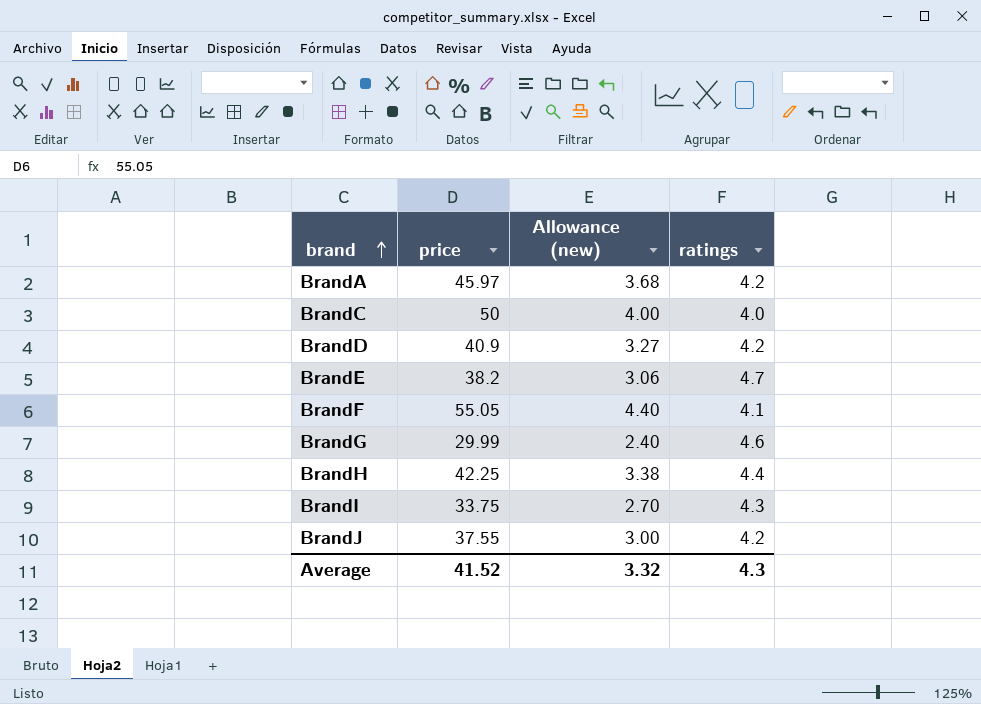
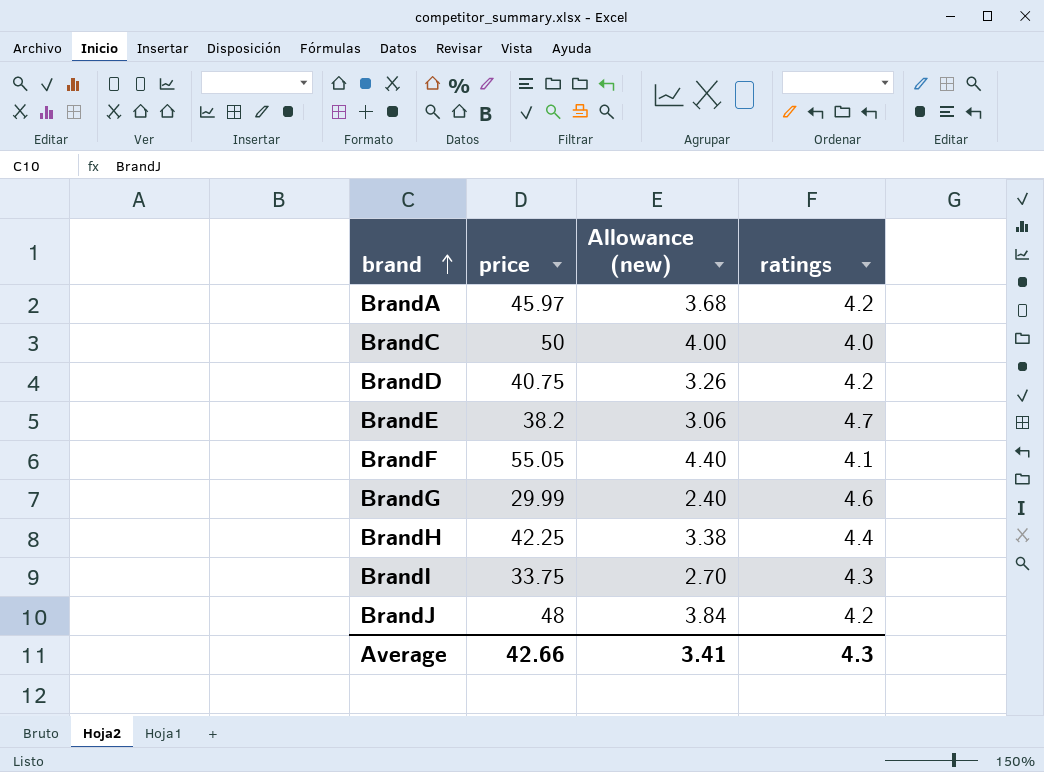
BrandD | price: 40.9 -> 40.75
BrandD | Allowance (new): 3.27 -> 3.26
BrandJ | price: 37.55 -> 48
BrandJ | Allowance (new): 3.00 -> 3.84
Average | price: 41.52 -> 42.66
Average | Allowance (new): 3.32 -> 3.41

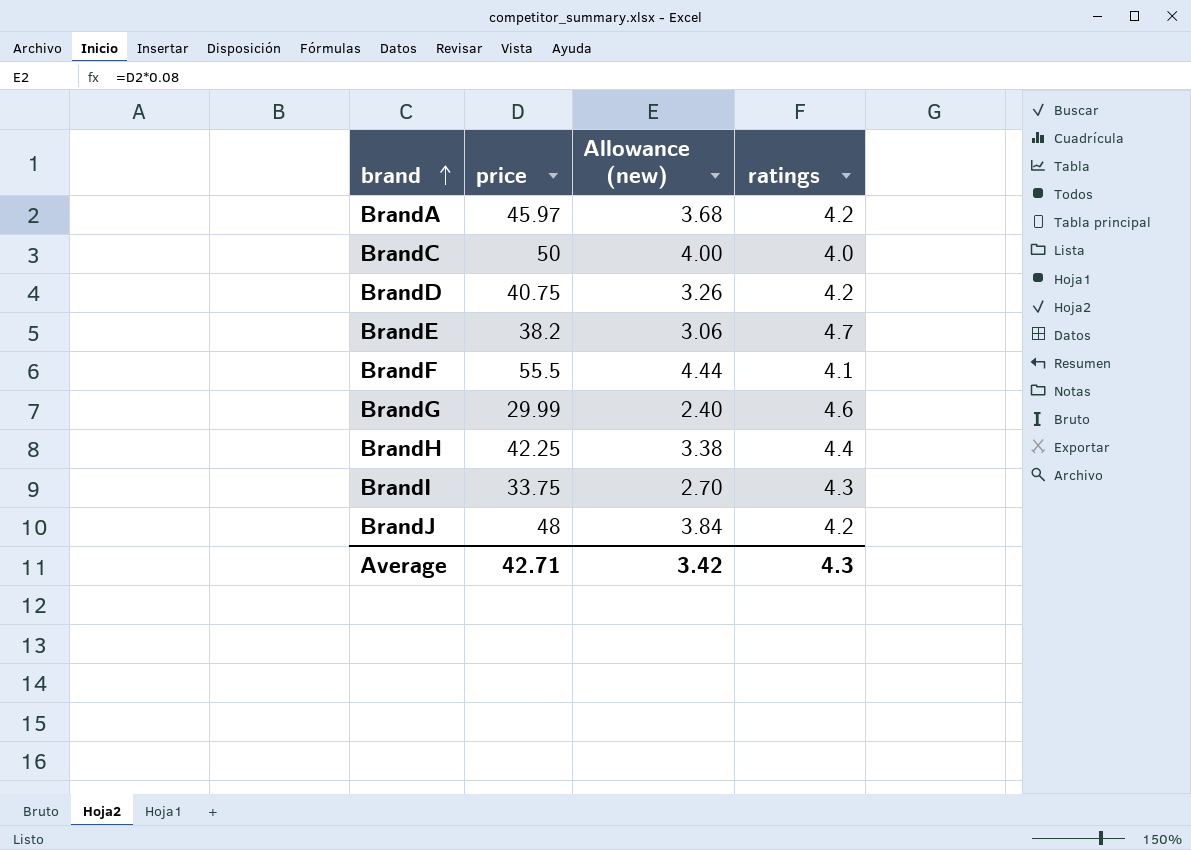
BrandF | price: 55.05 -> 55.5
BrandF | Allowance (new): 4.40 -> 4.44
Average | price: 42.66 -> 42.71
Average | Allowance (new): 3.41 -> 3.42

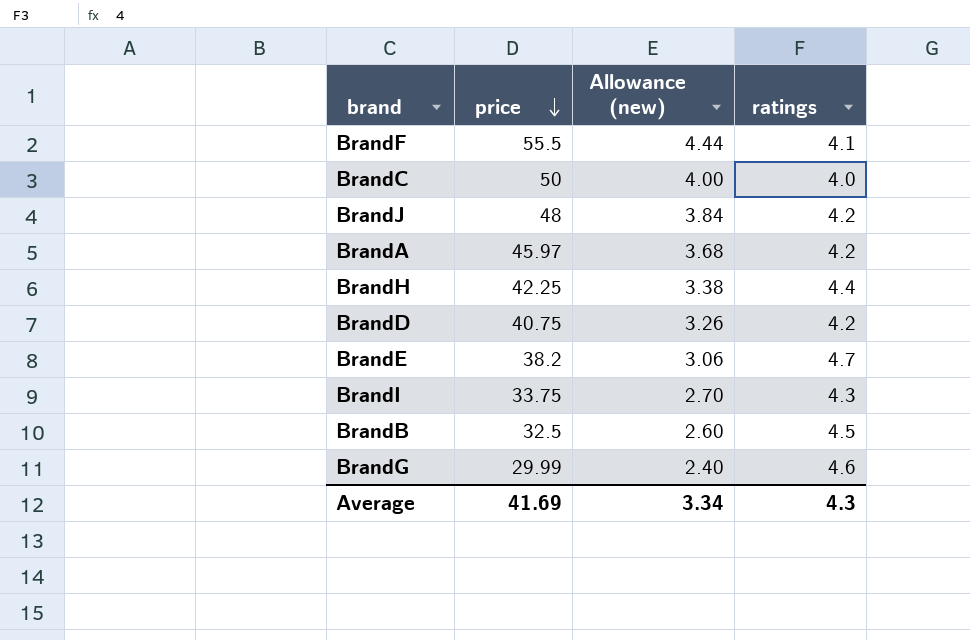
row order: brand ascending -> price descending
row BrandB: none -> 32.5 | 2.60 | 4.5
Average | price: 42.71 -> 41.69
Average | Allowance (new): 3.42 -> 3.34

